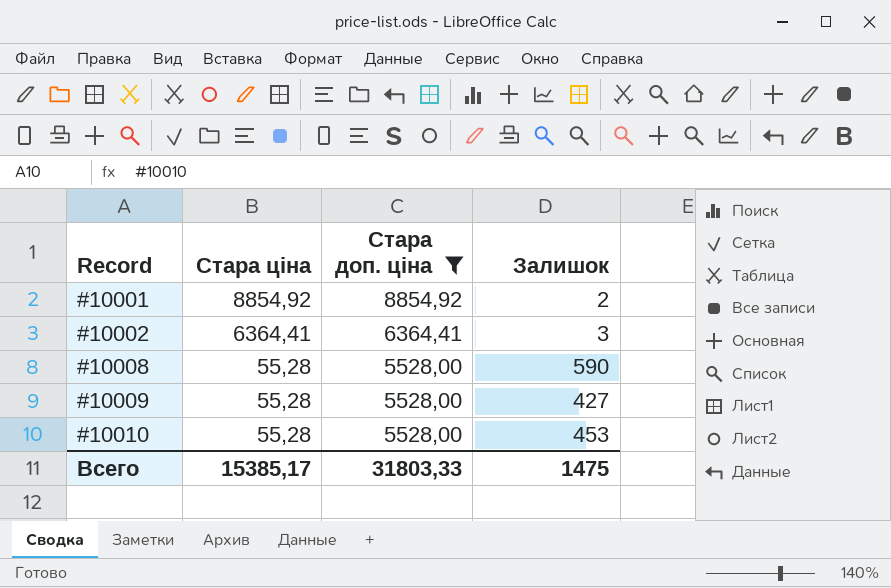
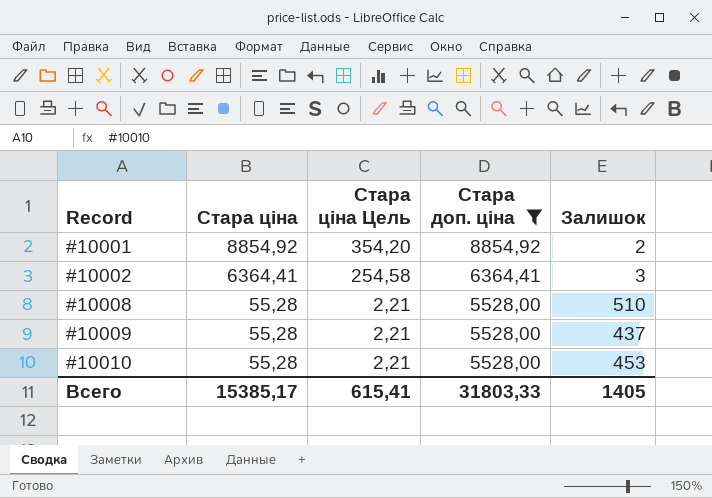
column Стара ціна Цель | formula: none -> [Стара ціна] * 0,04
#10008 | Залишок: 590 -> 510
#10009 | Залишок: 427 -> 437
Всего | Залишок: 1475 -> 1405

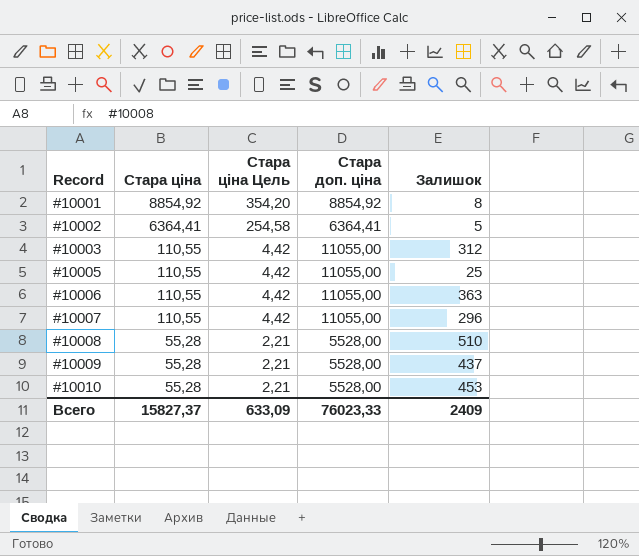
filter: Стара доп. ціна != 11055,00 -> none
#10001 | Залишок: 2 -> 8
#10002 | Залишок: 3 -> 5
Всего | Стара ціна: 15385,17 -> 15827,37
Всего | Стара ціна Цель: 615,41 -> 633,09
Всего | Стара доп. ціна: 31803,33 -> 76023,33
Всего | Залишок: 1405 -> 2409

